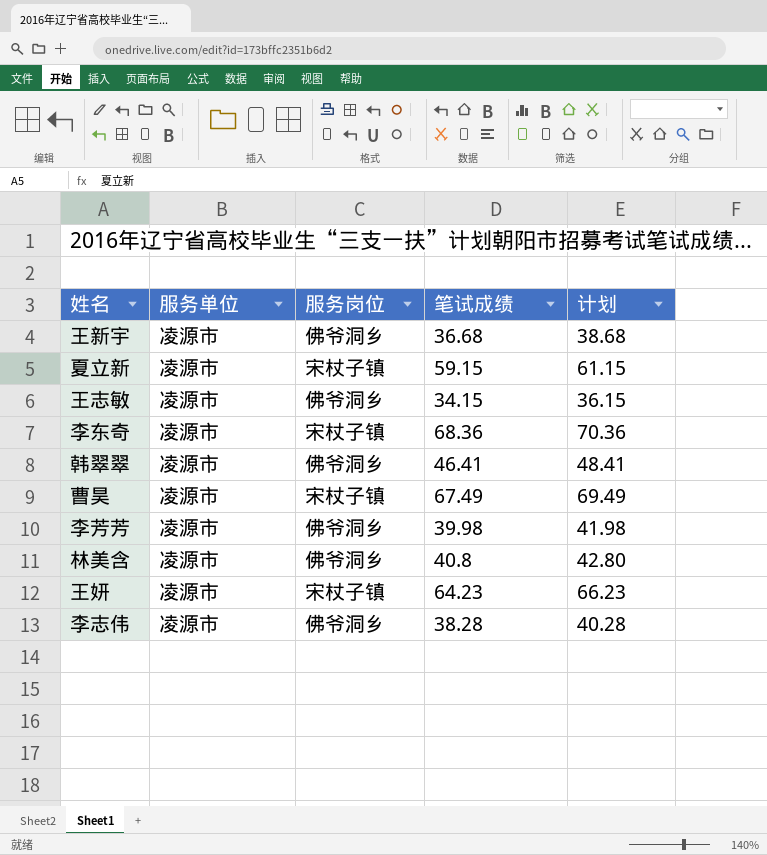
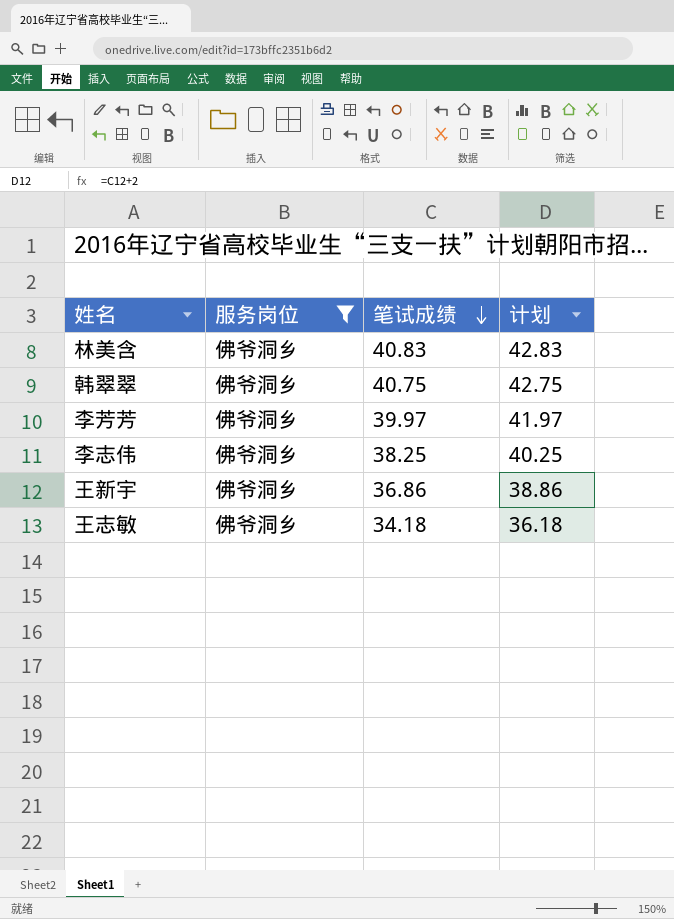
filter: none -> 服务岗位 = 佛爷洞乡
row order: none -> 笔试成绩 descending
column 服务单位 | position: 2 -> none
林美含 | 笔试成绩: 40.8 -> 40.83
林美含 | 计划: 42.80 -> 42.83
韩翠翠 | 笔试成绩: 46.41 -> 40.75
韩翠翠 | 计划: 48.41 -> 42.75
李芳芳 | 笔试成绩: 39.98 -> 39.97
李芳芳 | 计划: 41.98 -> 41.97
李志伟 | 笔试成绩: 38.28 -> 38.25
李志伟 | 计划: 40.28 -> 40.25
王新宇 | 笔试成绩: 36.68 -> 36.86
王新宇 | 计划: 38.68 -> 38.86
王志敏 | 笔试成绩: 34.15 -> 34.18
王志敏 | 计划: 36.15 -> 36.18

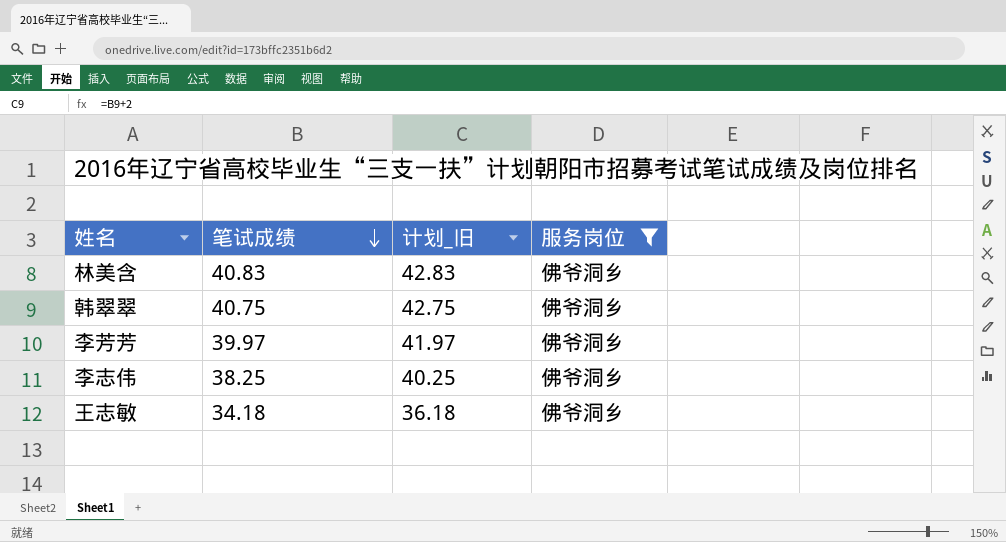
column name: 计划 -> 计划_旧
column 服务岗位 | position: 2 -> 4
row 王新宇: 佛爷洞乡 | 36.86 | 38.86 -> none

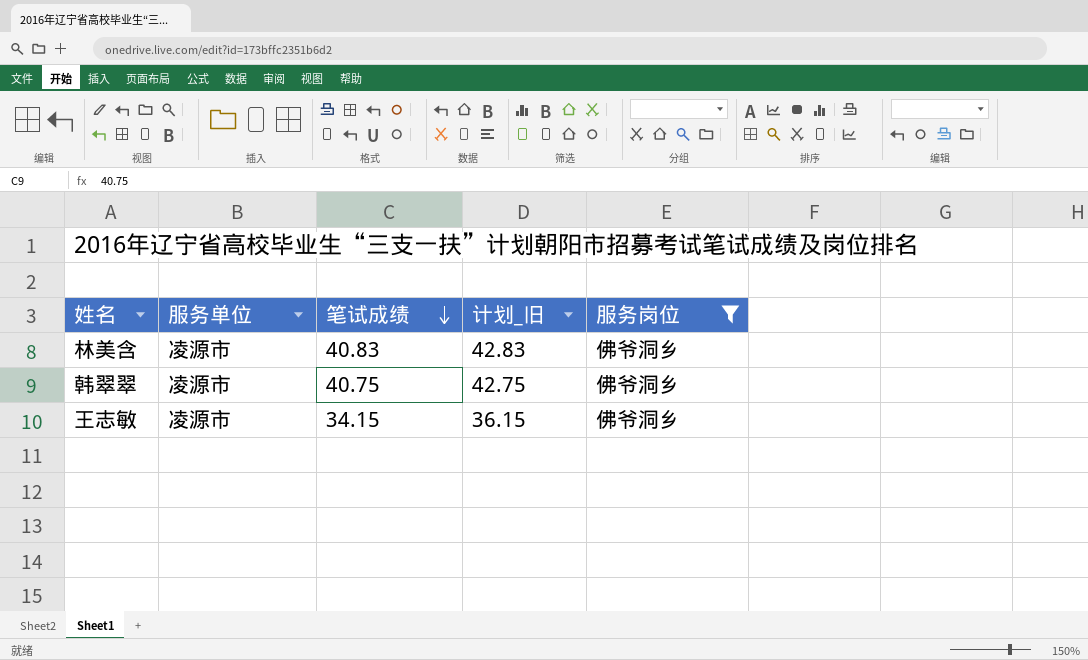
column 服务单位 | position: none -> 2
row 李芳芳: 39.97 | 41.97 | 佛爷洞乡 -> none
row 李志伟: 38.25 | 40.25 | 佛爷洞乡 -> none
王志敏 | 笔试成绩: 34.18 -> 34.15
王志敏 | 计划_旧: 36.18 -> 36.15

